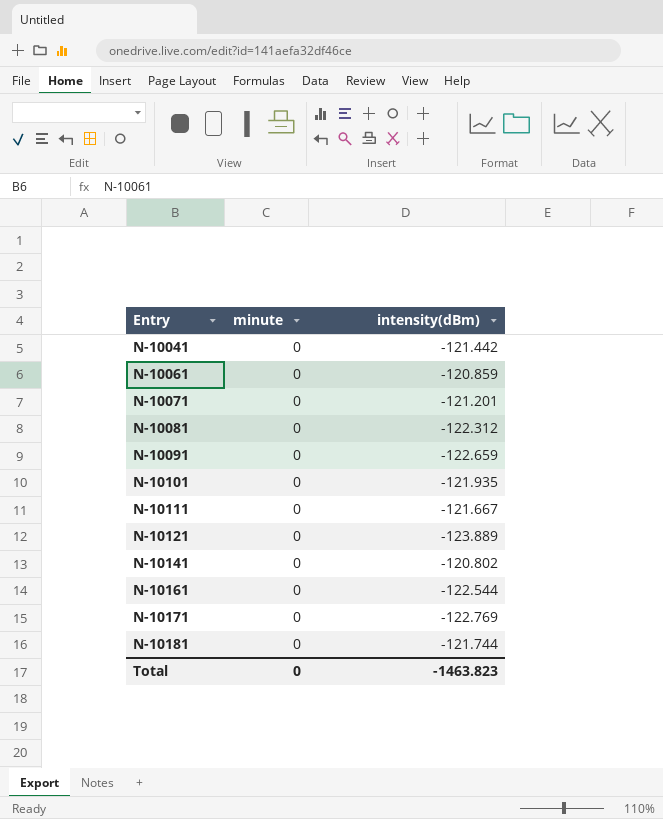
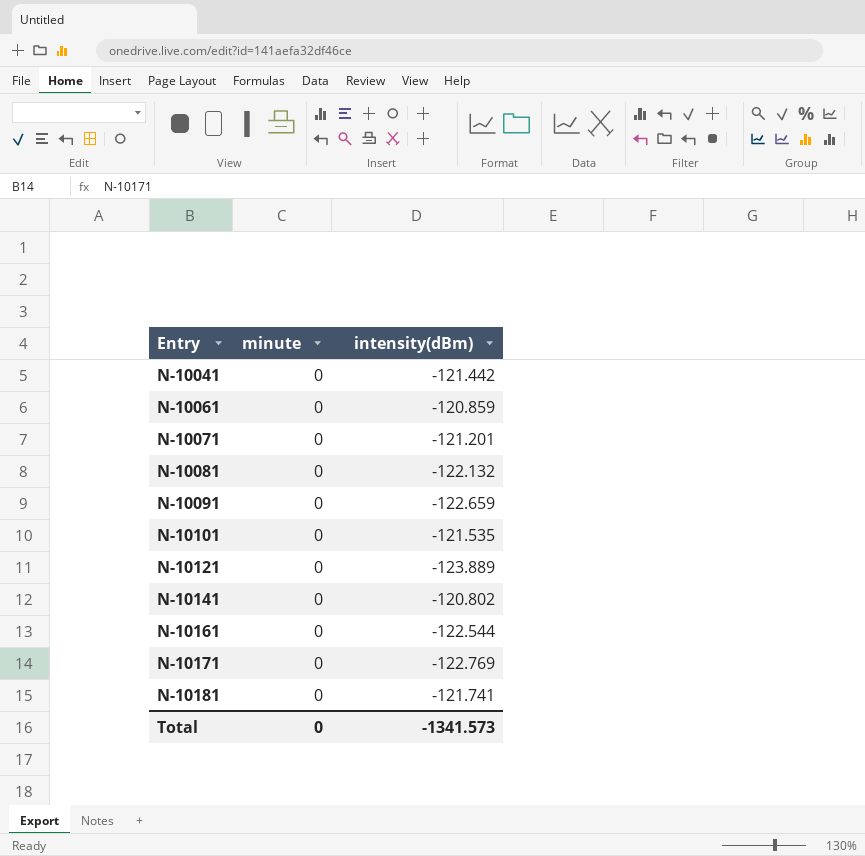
row N-10111: 0 | -121.667 -> none
N-10081 | intensity(dBm): -122.312 -> -122.132
N-10101 | intensity(dBm): -121.935 -> -121.535
N-10181 | intensity(dBm): -121.744 -> -121.741
Total | intensity(dBm): -1463.823 -> -1341.573

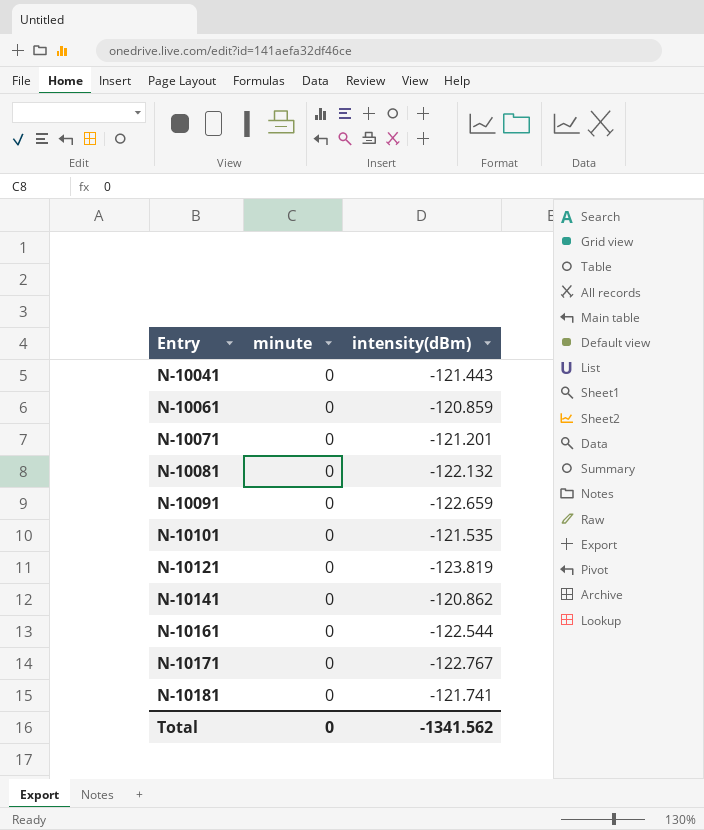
N-10041 | intensity(dBm): -121.442 -> -121.443
N-10121 | intensity(dBm): -123.889 -> -123.819
N-10141 | intensity(dBm): -120.802 -> -120.862
N-10171 | intensity(dBm): -122.769 -> -122.767
Total | intensity(dBm): -1341.573 -> -1341.562

